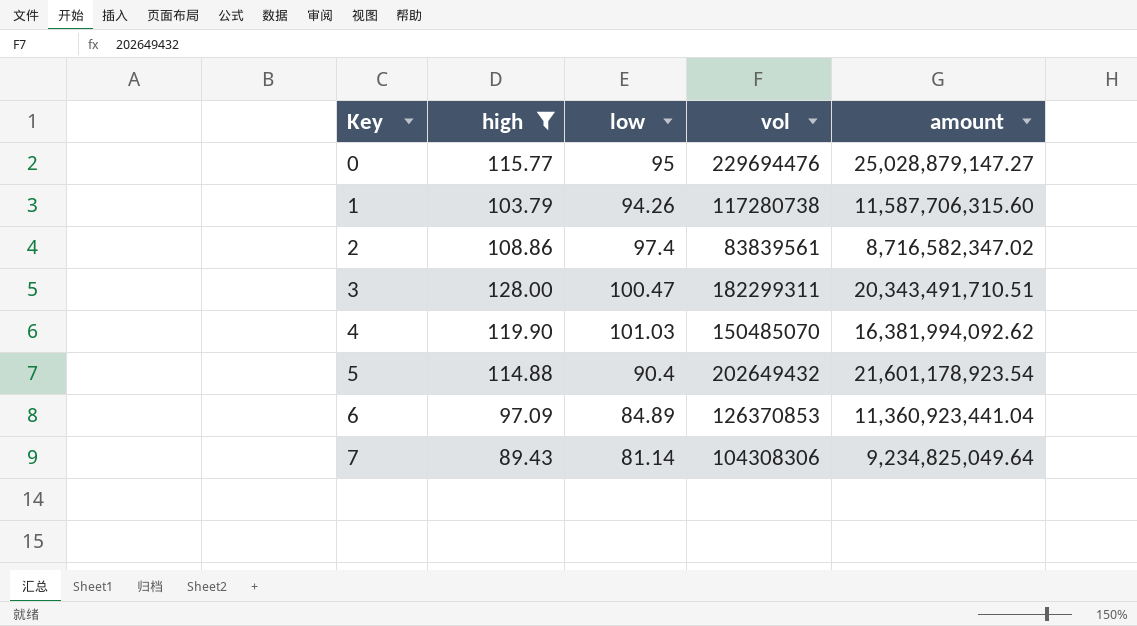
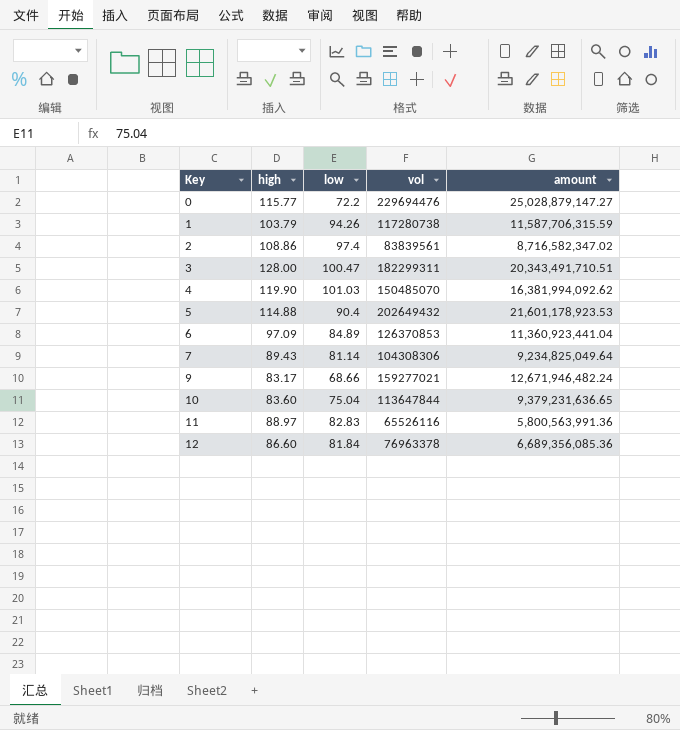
filter: high >= 89.43 -> none
0 | low: 95 -> 72.2
1 | amount: 11,587,706,315.60 -> 11,587,706,315.59
5 | amount: 21,601,178,923.54 -> 21,601,178,923.53

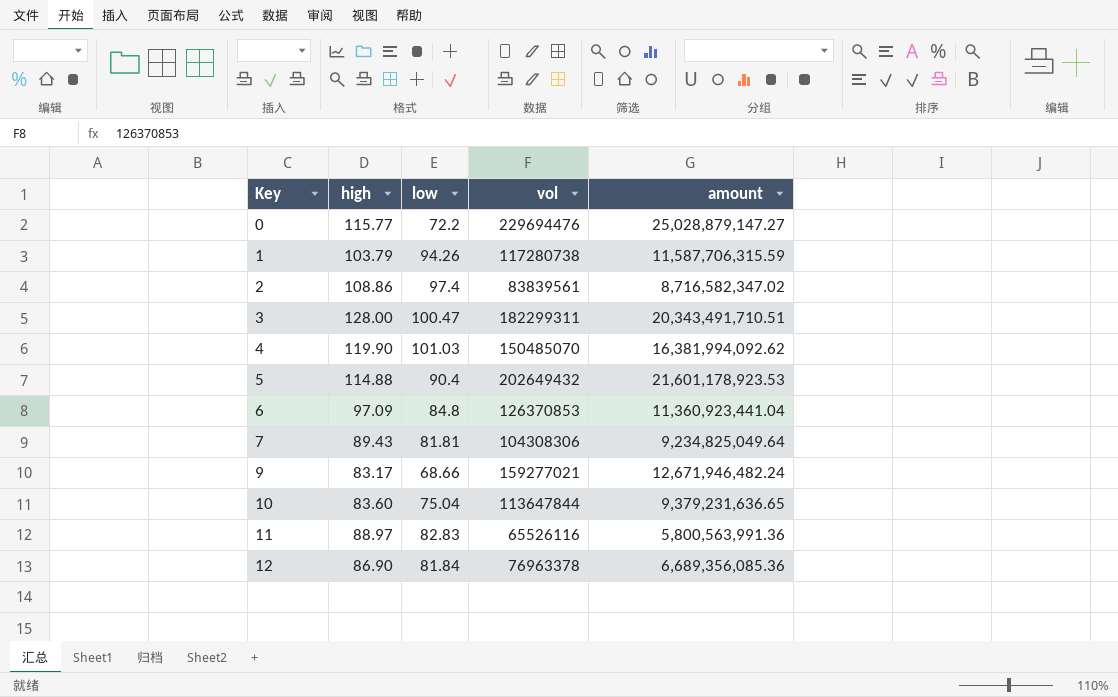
6 | low: 84.89 -> 84.8
7 | low: 81.14 -> 81.81
12 | high: 86.60 -> 86.90

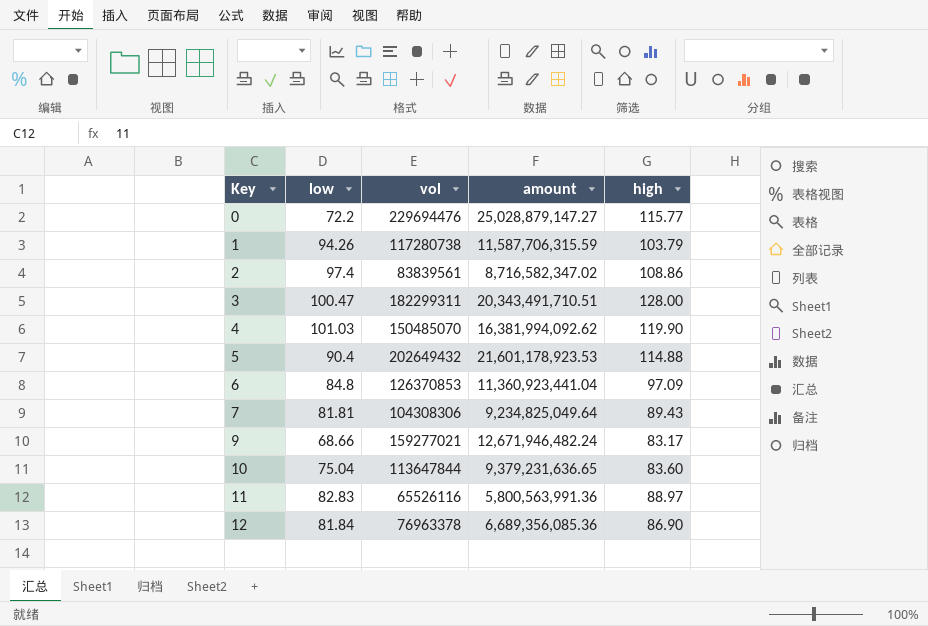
column high | position: 2 -> 5

